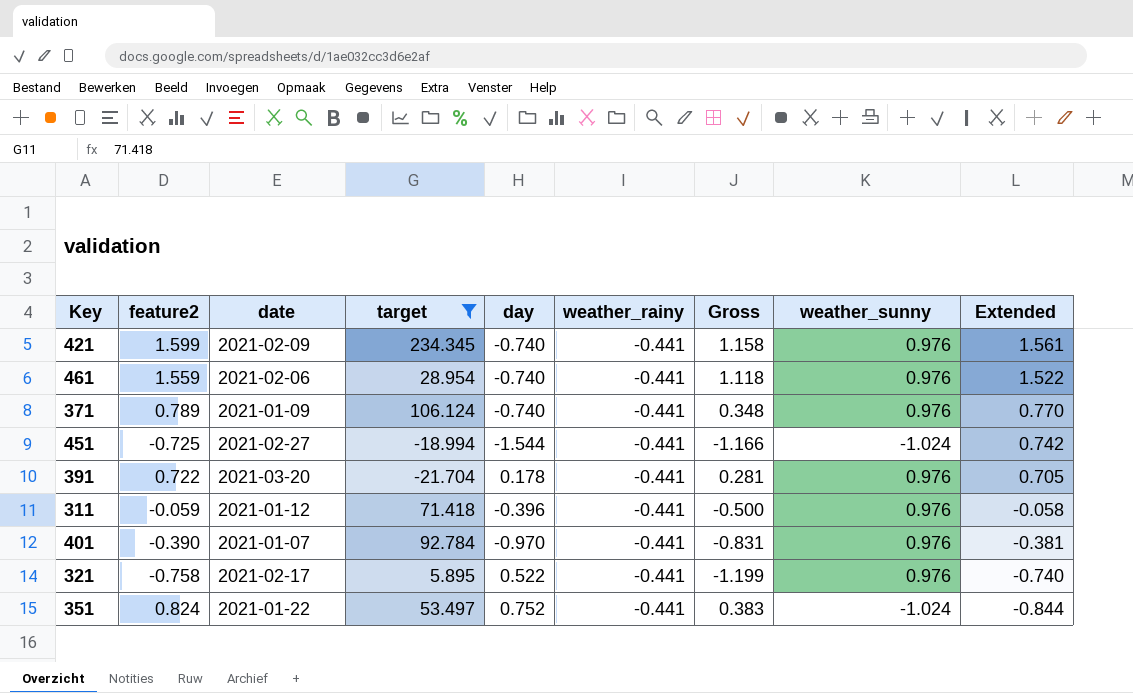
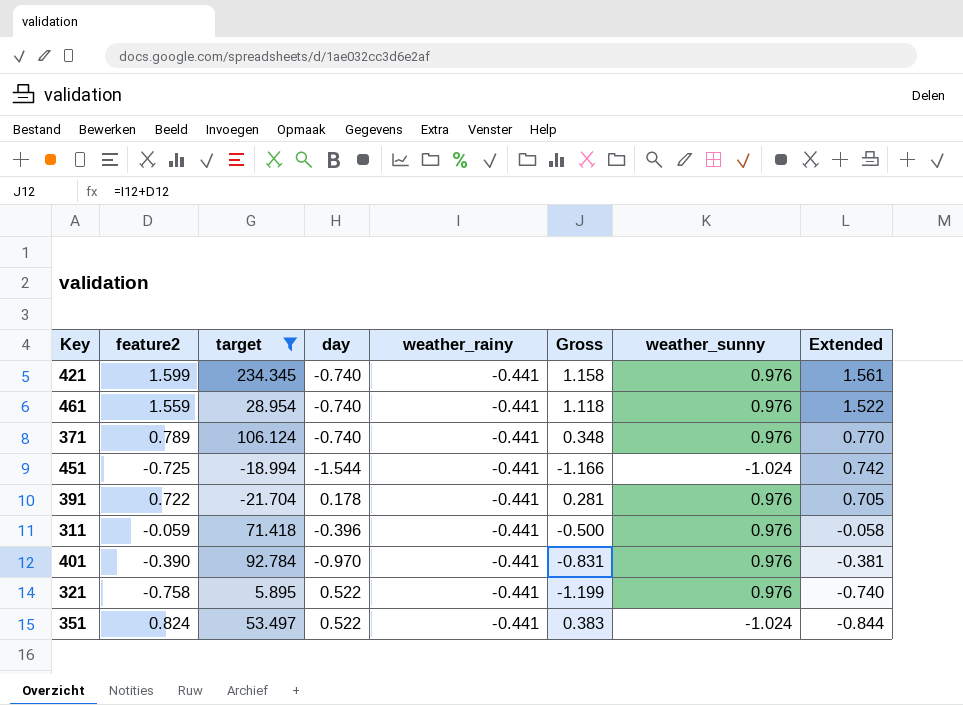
column date | position: 3 -> none
351 | day: 0.752 -> 0.522

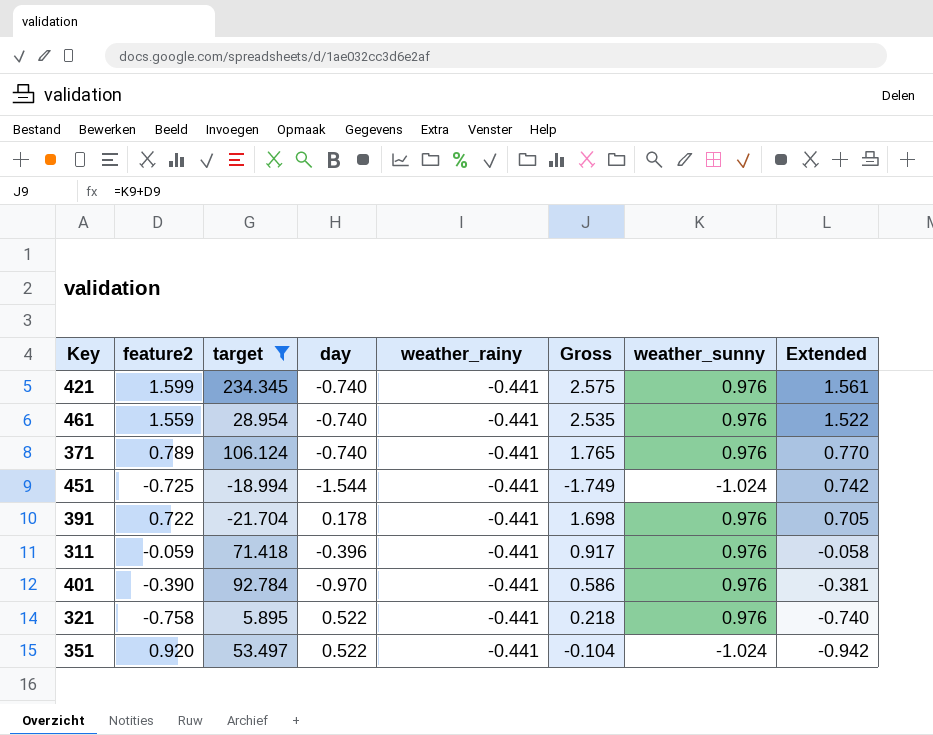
column Gross | formula: [feature2] + [weather_rainy] -> [feature2] + [weather_sunny]
351 | feature2: 0.824 -> 0.920
351 | Extended: -0.844 -> -0.942

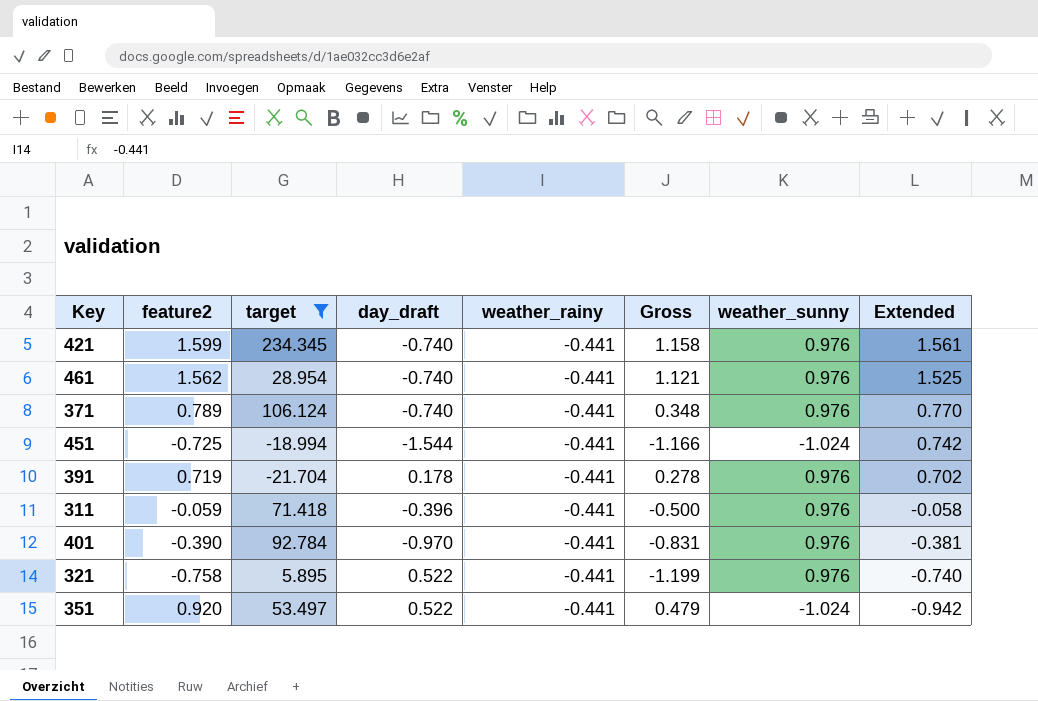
column name: day -> day_draft
column Gross | formula: [feature2] + [weather_sunny] -> [feature2] + [weather_rainy]
461 | feature2: 1.559 -> 1.562
461 | Extended: 1.522 -> 1.525
391 | feature2: 0.722 -> 0.719
391 | Extended: 0.705 -> 0.702

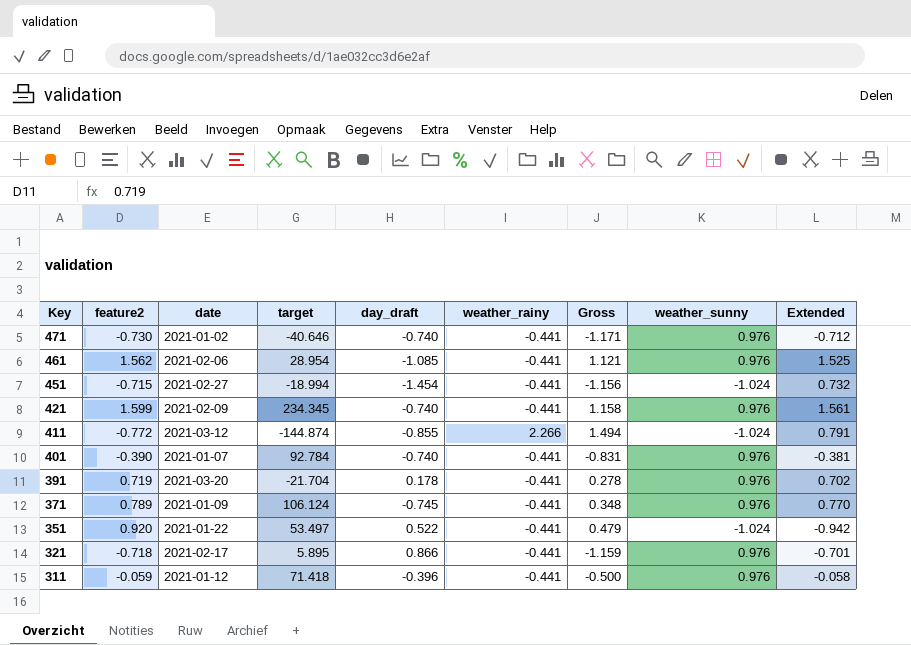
filter: target >= -21.704 -> none
row order: Extended descending -> Key descending
column date | position: none -> 3
461 | day_draft: -0.740 -> -1.085
451 | feature2: -0.725 -> -0.715
451 | day_draft: -1.544 -> -1.454
451 | Gross: -1.166 -> -1.156
451 | Extended: 0.742 -> 0.732
401 | day_draft: -0.970 -> -0.740
371 | day_draft: -0.740 -> -0.745
321 | feature2: -0.758 -> -0.718
321 | day_draft: 0.522 -> 0.866
321 | Gross: -1.199 -> -1.159
321 | Extended: -0.740 -> -0.701

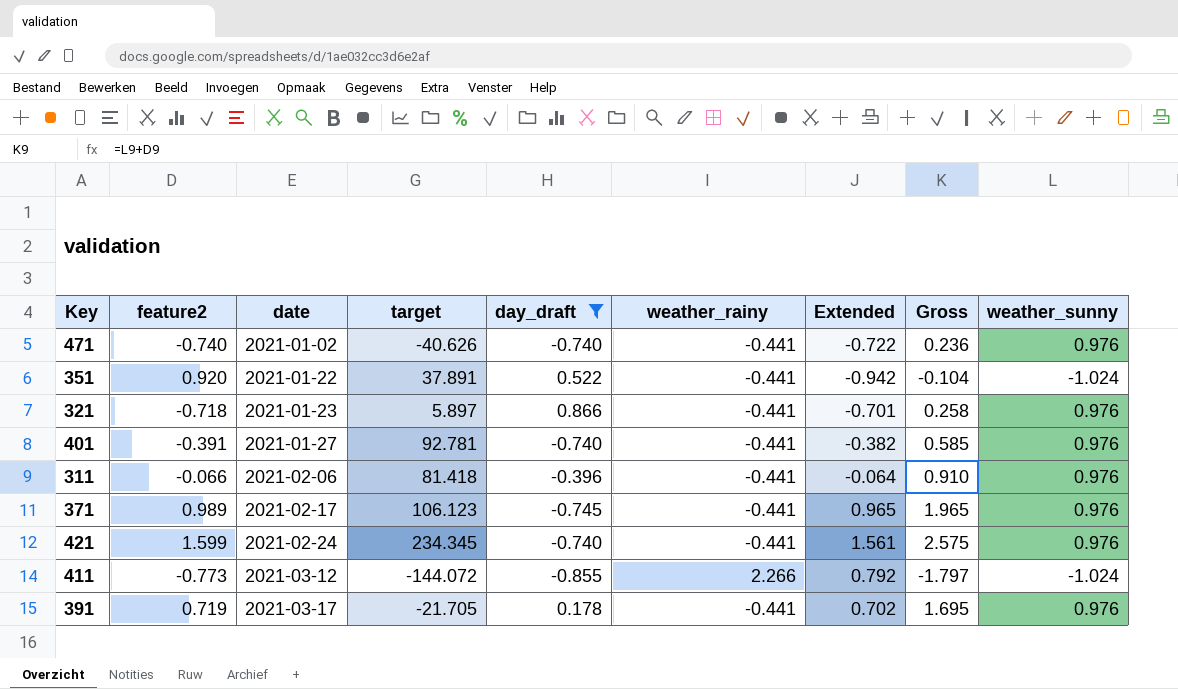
filter: none -> day_draft >= -0.855
row order: Key descending -> date ascending
column Extended | position: 9 -> 7
column Gross | formula: [feature2] + [weather_rainy] -> [feature2] + [weather_sunny]
471 | feature2: -0.730 -> -0.740
471 | target: -40.646 -> -40.626
471 | Extended: -0.712 -> -0.722
351 | target: 53.497 -> 37.891
321 | date: 2021-02-17 -> 2021-01-23
321 | target: 5.895 -> 5.897
401 | feature2: -0.390 -> -0.391
401 | date: 2021-01-07 -> 2021-01-27
401 | target: 92.784 -> 92.781
401 | Extended: -0.381 -> -0.382
311 | feature2: -0.059 -> -0.066
311 | date: 2021-01-12 -> 2021-02-06
311 | target: 71.418 -> 81.418
311 | Extended: -0.058 -> -0.064
371 | feature2: 0.789 -> 0.989
371 | date: 2021-01-09 -> 2021-02-17
371 | target: 106.124 -> 106.123
371 | Extended: 0.770 -> 0.965
421 | date: 2021-02-09 -> 2021-02-24
411 | feature2: -0.772 -> -0.773
411 | target: -144.874 -> -144.072
411 | Extended: 0.791 -> 0.792
391 | date: 2021-03-20 -> 2021-03-17
391 | target: -21.704 -> -21.705

